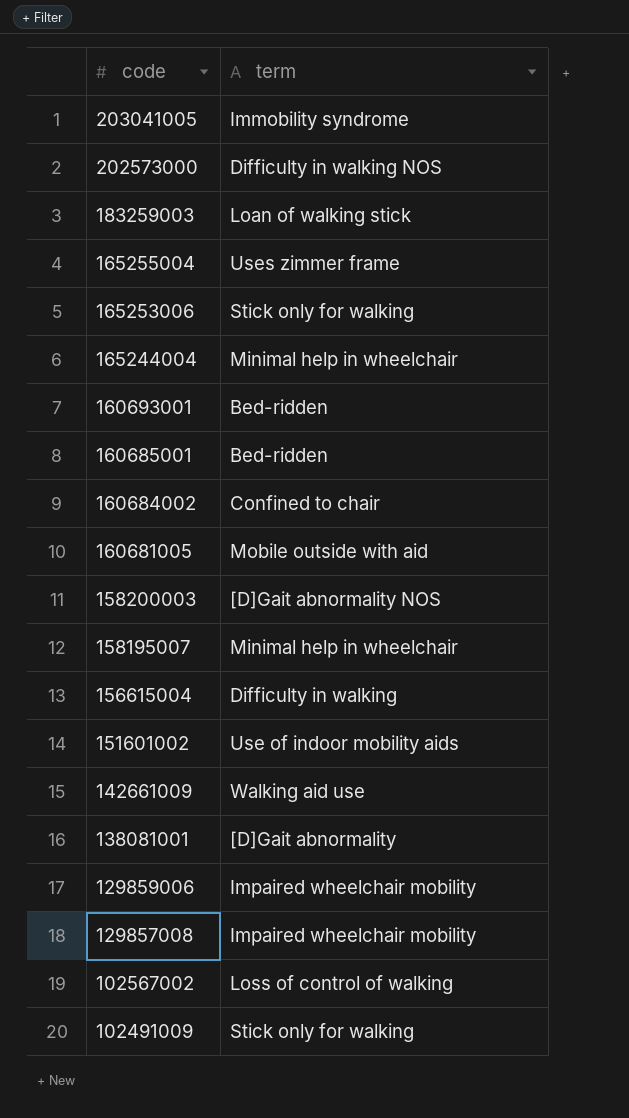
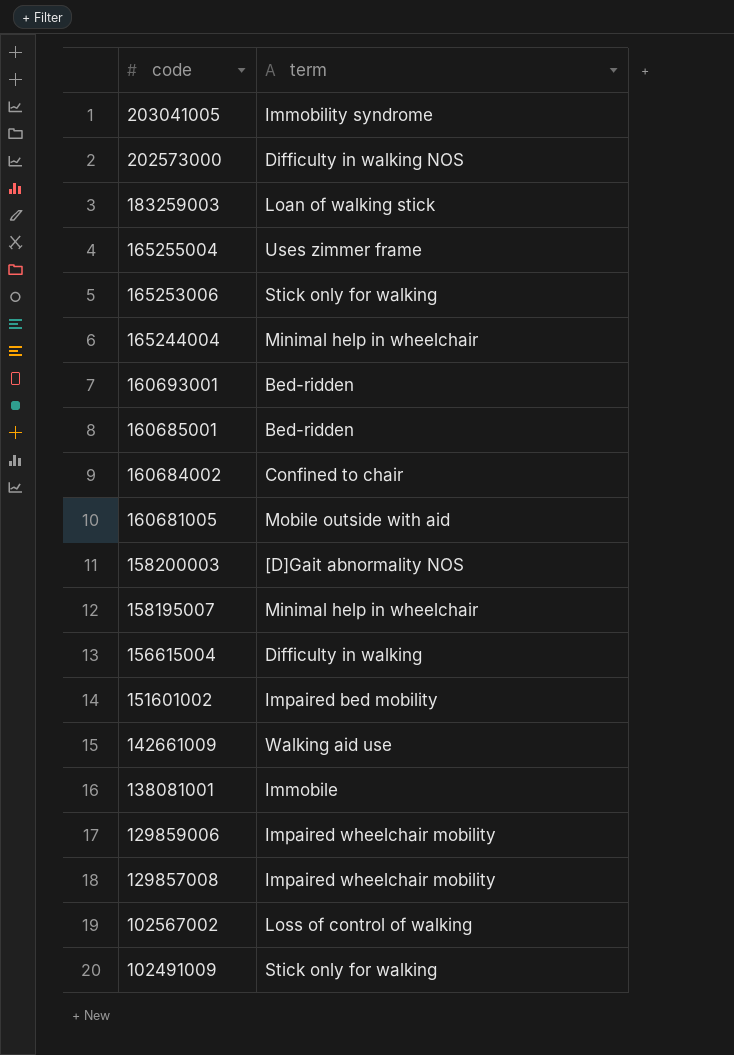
151601002 | term: Use of indoor mobility aids -> Impaired bed mobility
138081001 | term: [D]Gait abnormality -> Immobile

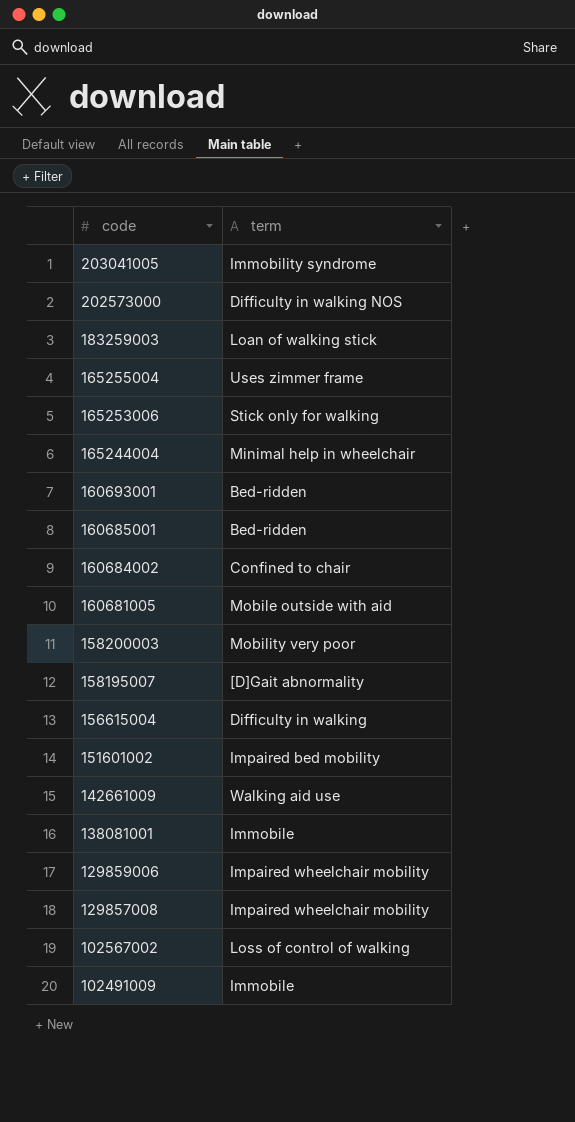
158200003 | term: [D]Gait abnormality NOS -> Mobility very poor
158195007 | term: Minimal help in wheelchair -> [D]Gait abnormality
102491009 | term: Stick only for walking -> Immobile

